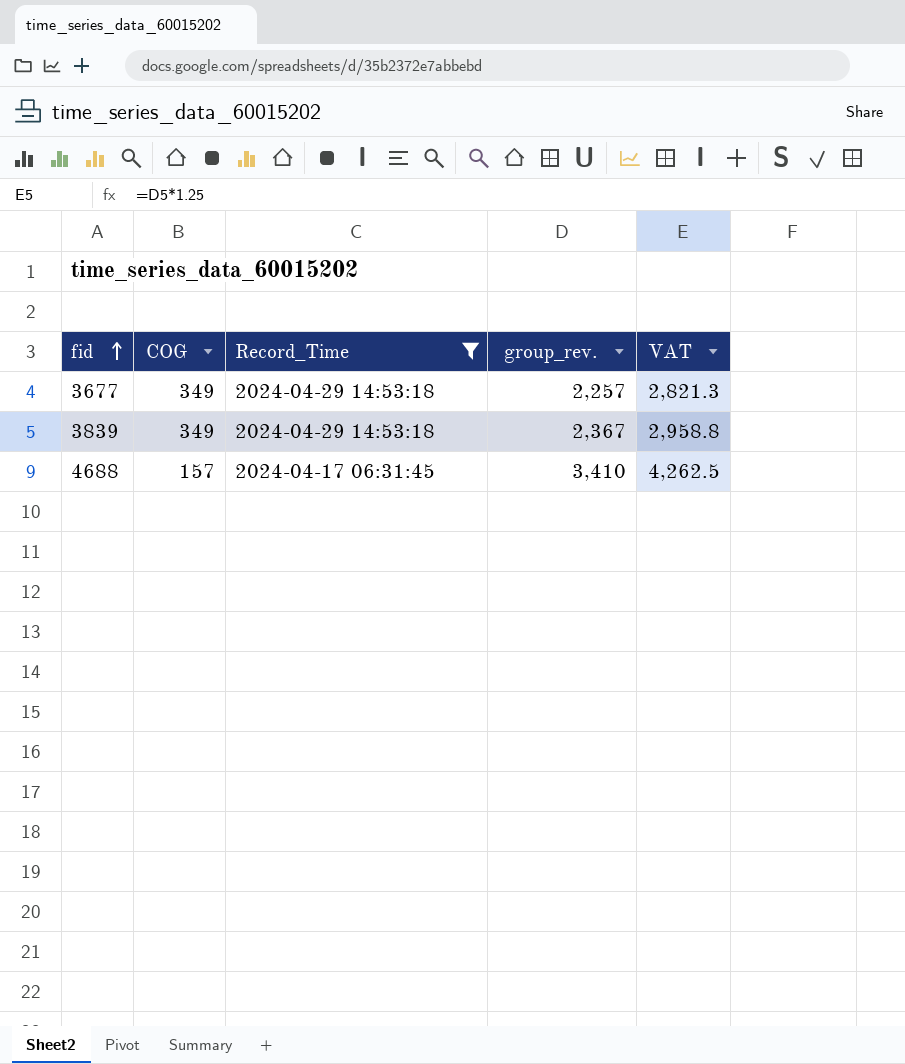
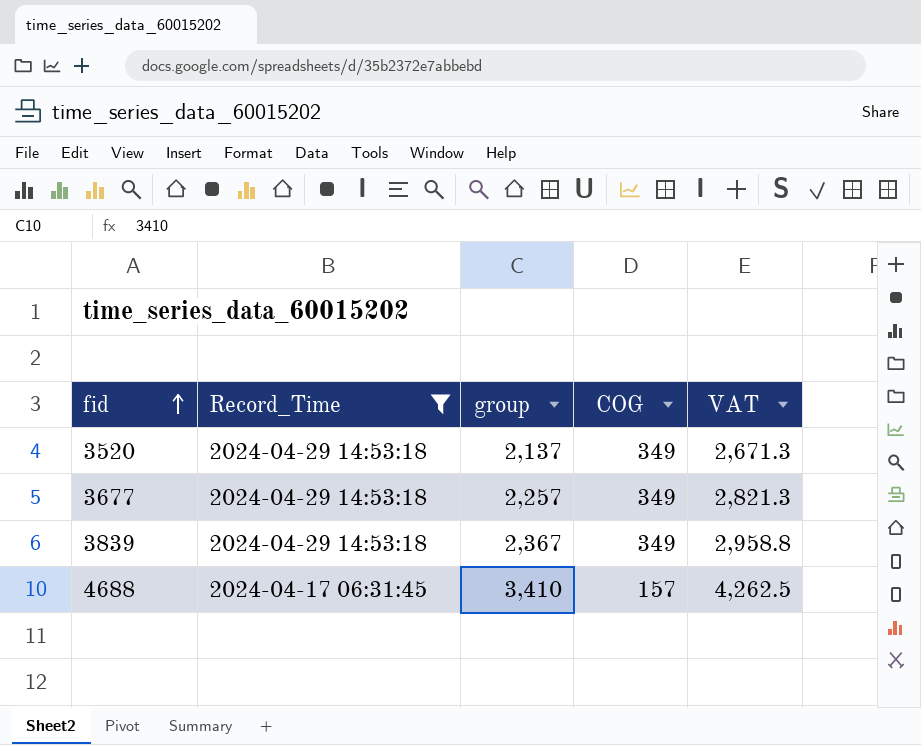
column name: group_rev. -> group
column COG | position: 2 -> 4
row 3520: none -> 2024-04-29 14:53:18 | 2,137 | 349 | 2,671.3

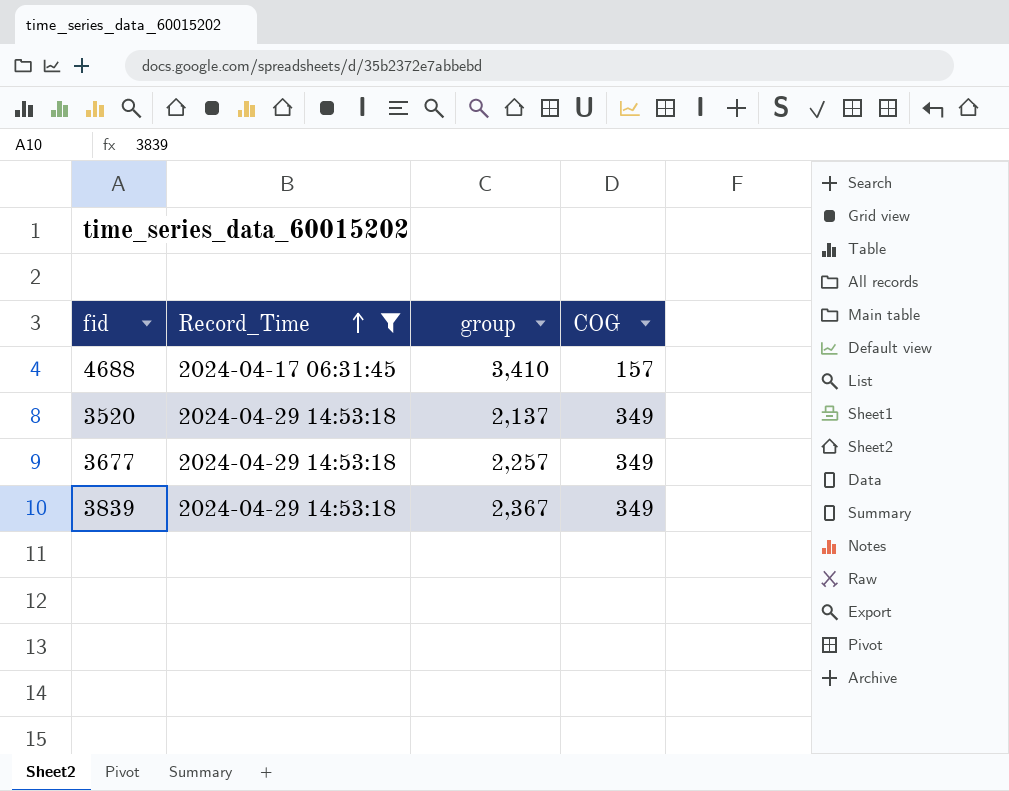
row order: fid ascending -> Record_Time ascending
column VAT | formula: [group] * 1.25 -> none

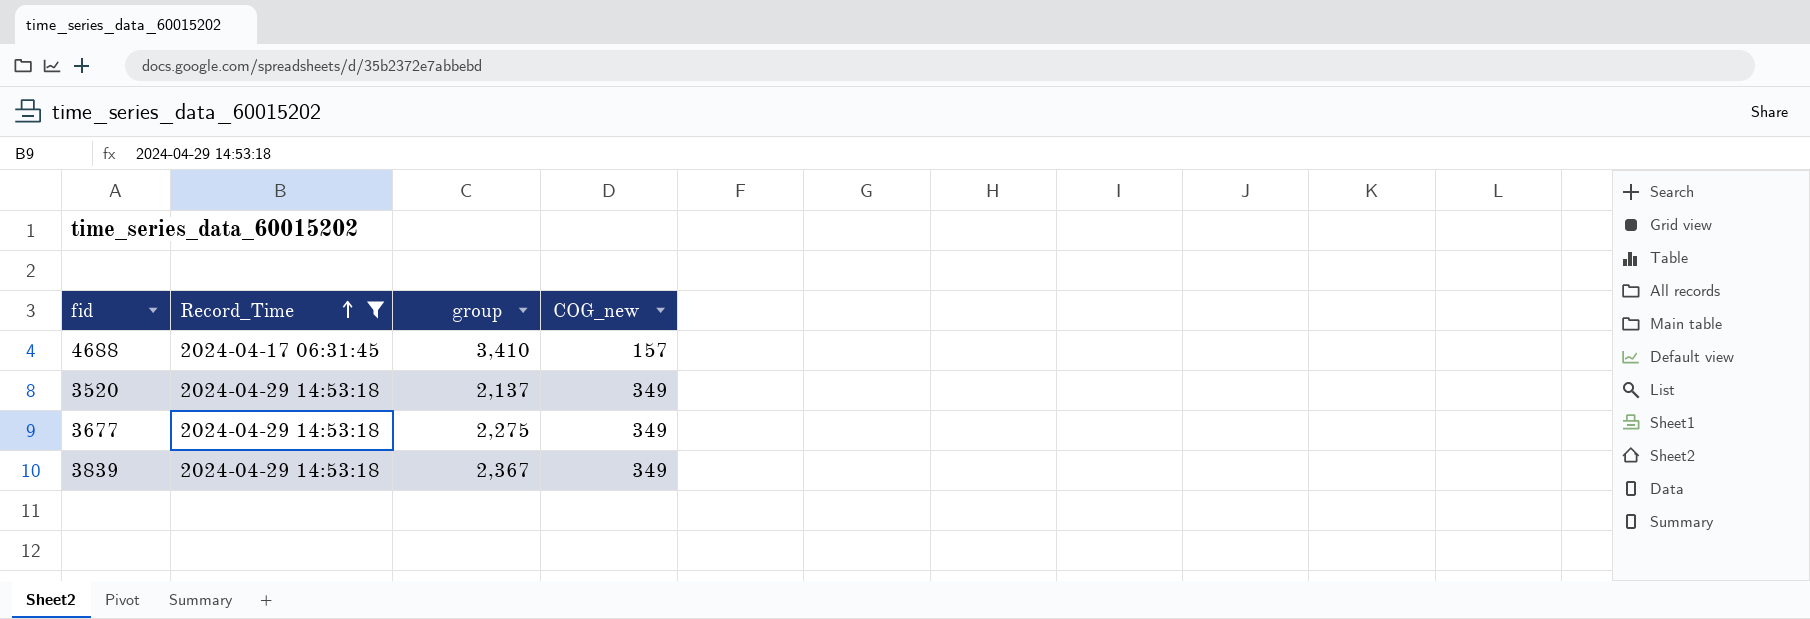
column name: COG -> COG_new
3677 | group: 2,257 -> 2,275

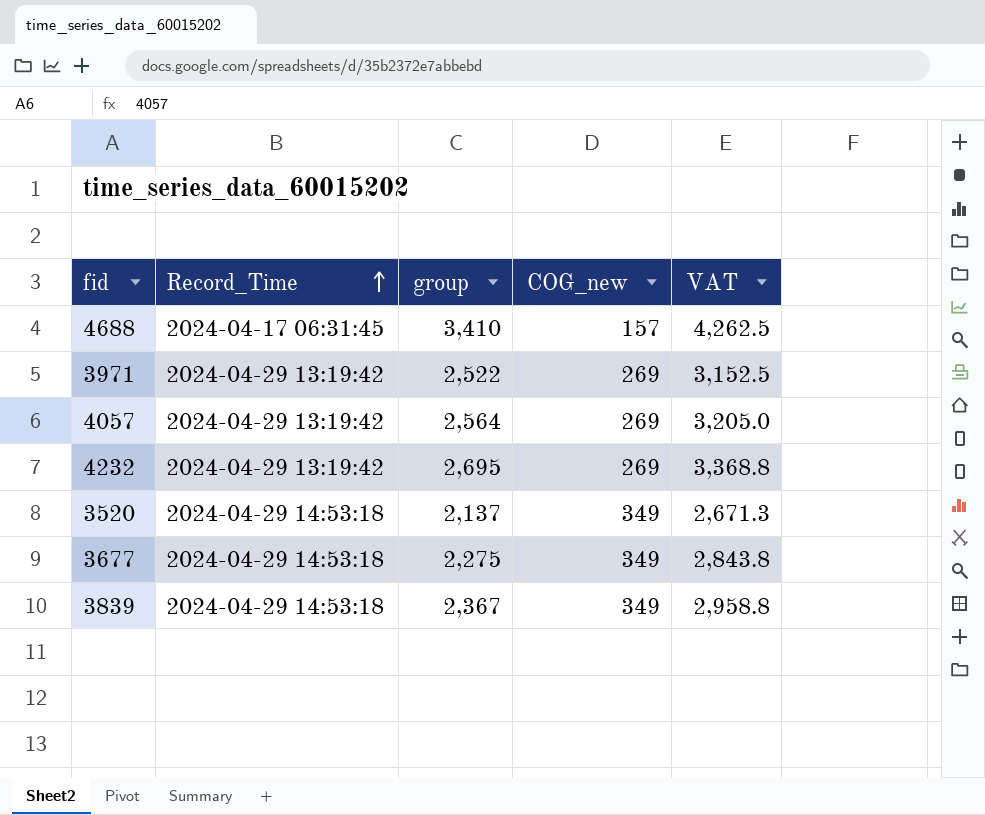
filter: Record_Time != 2024-04-29 13:19:42 -> none
column VAT | formula: none -> [group] * 1.25

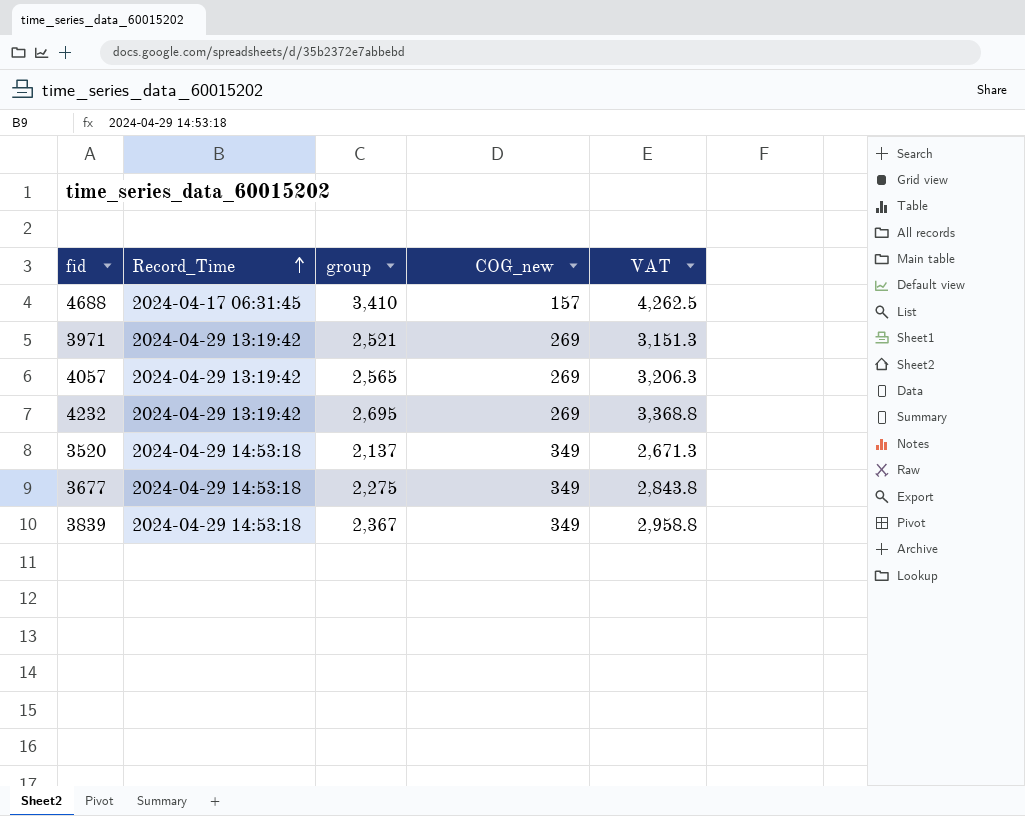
3971 | group: 2,522 -> 2,521
3971 | VAT: 3,152.5 -> 3,151.3
4057 | group: 2,564 -> 2,565
4057 | VAT: 3,205.0 -> 3,206.3

